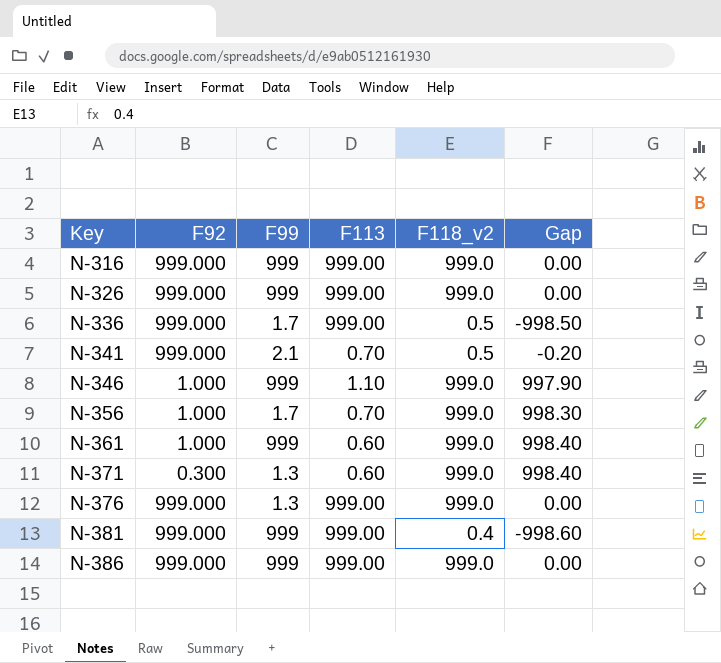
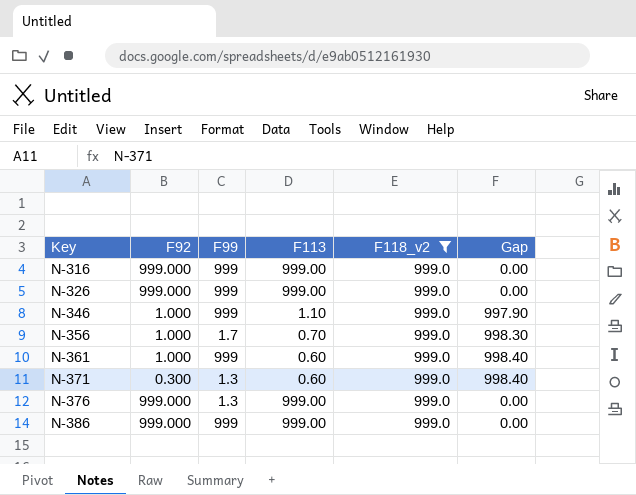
filter: none -> F118_v2 = 999.0

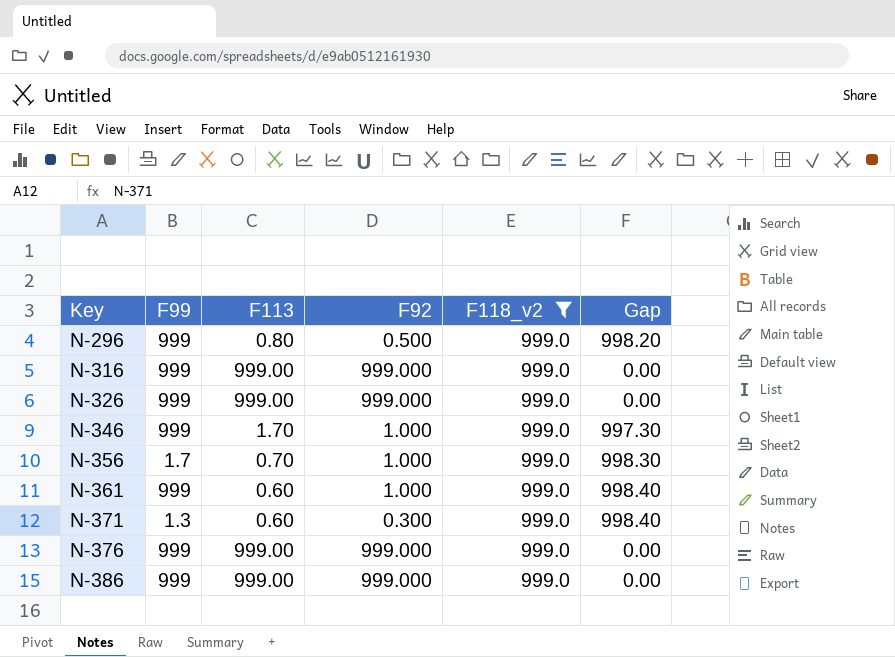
column F92 | position: 2 -> 4
row N-296: none -> 999 | 0.80 | 0.500 | 999.0 | 998.20
N-346 | F113: 1.10 -> 1.70
N-346 | Gap: 997.90 -> 997.30
N-376 | F99: 1.3 -> 999

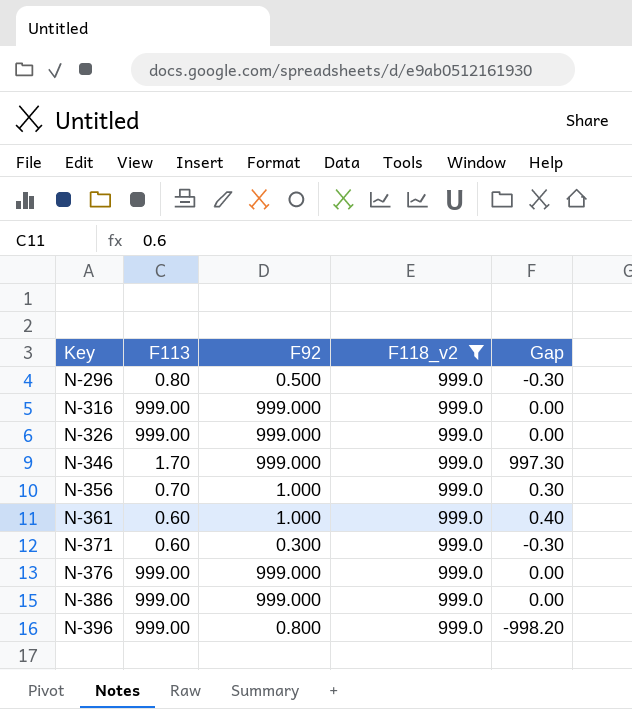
column F99 | position: 2 -> none
column Gap | formula: [F118_v2] - [F113] -> [F92] - [F113]
N-346 | F92: 1.000 -> 999.000
row N-396: none -> 999.00 | 0.800 | 999.0 | -998.20

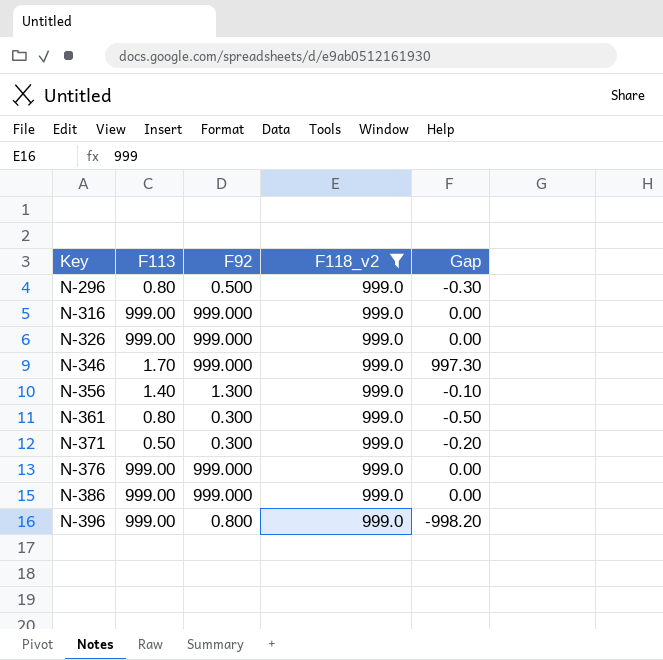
N-356 | F113: 0.70 -> 1.40
N-356 | F92: 1.000 -> 1.300
N-356 | Gap: 0.30 -> -0.10
N-361 | F113: 0.60 -> 0.80
N-361 | F92: 1.000 -> 0.300
N-361 | Gap: 0.40 -> -0.50
N-371 | F113: 0.60 -> 0.50
N-371 | Gap: -0.30 -> -0.20

